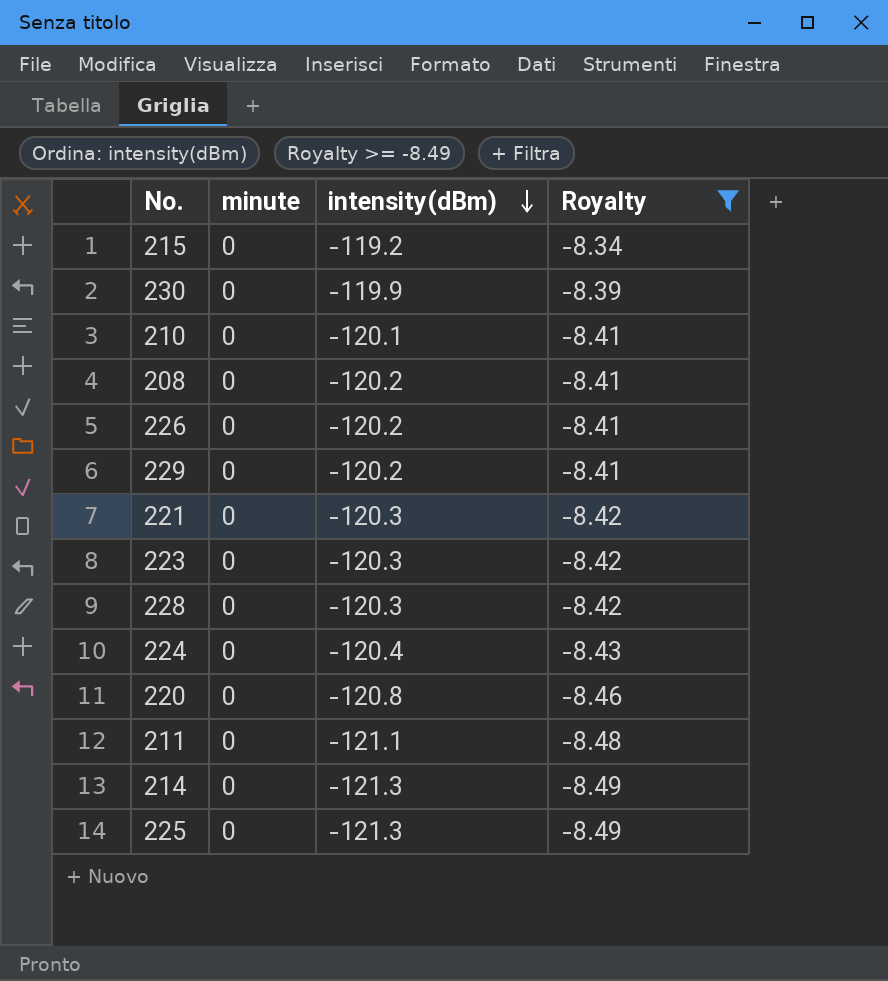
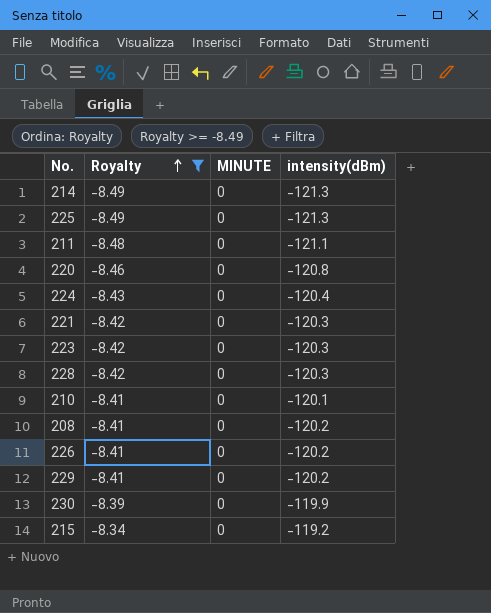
row order: intensity(dBm) descending -> Royalty ascending
column Royalty | position: 4 -> 2
column name: minute -> MINUTE

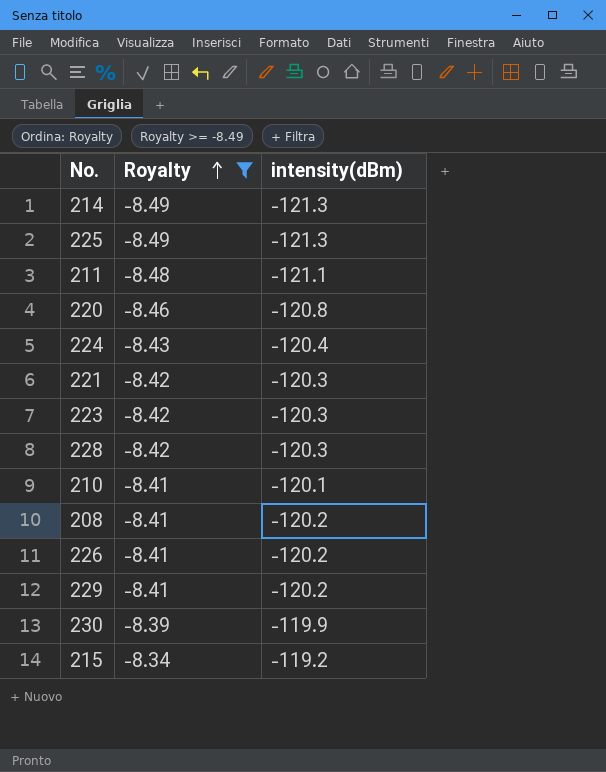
column MINUTE | position: 3 -> none

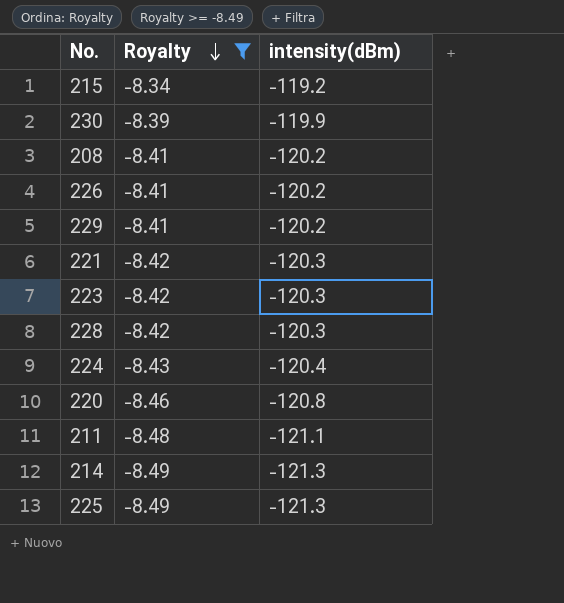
row order: Royalty ascending -> Royalty descending
row 210: -8.41 | -120.1 -> none

